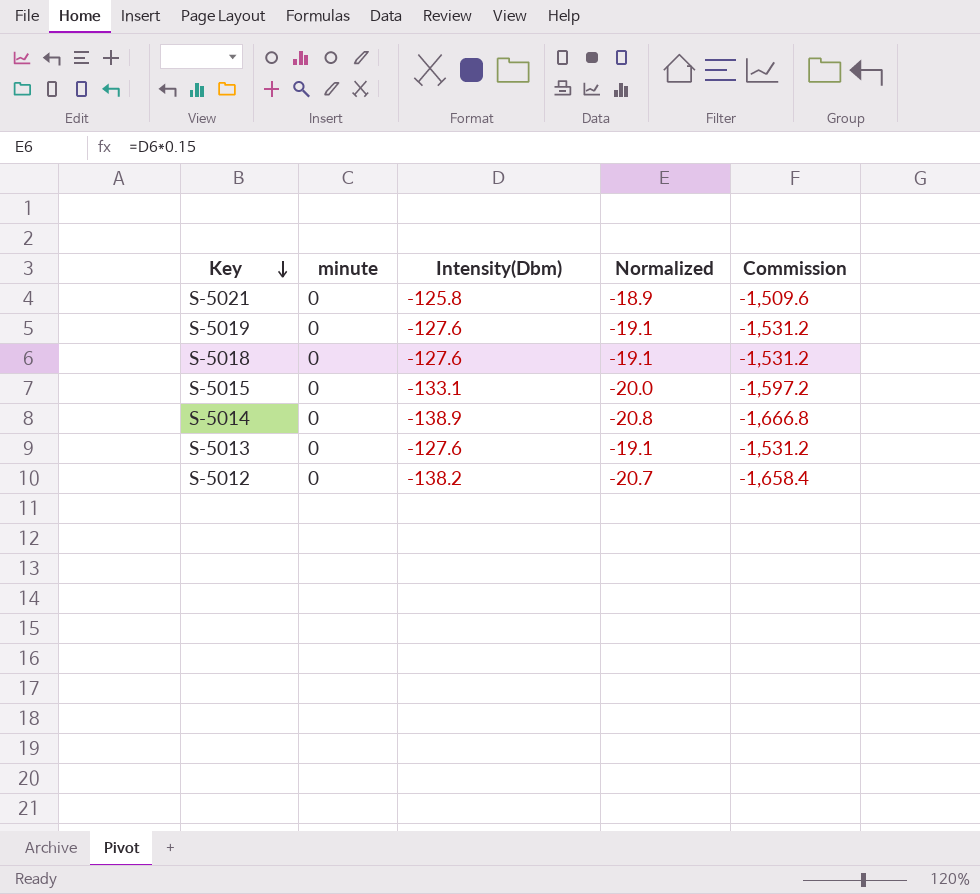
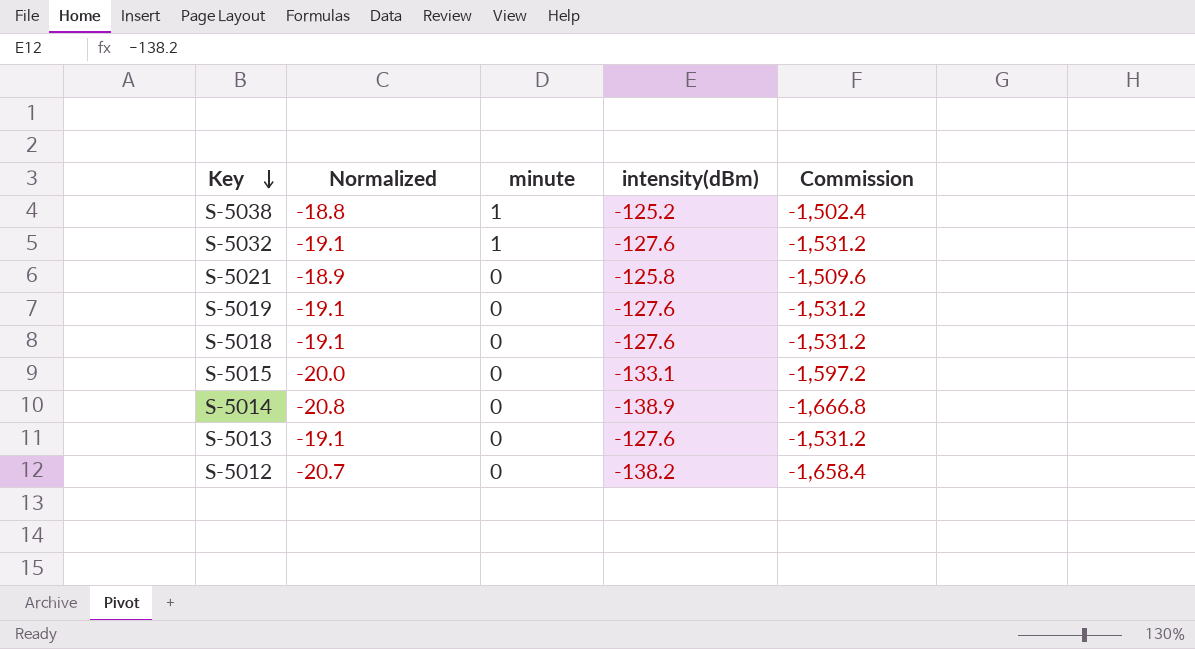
column Normalized | position: 4 -> 2
column name: Intensity(Dbm) -> intensity(dBm)
row S-5038: none -> -18.8 | 1 | -125.2 | -1,502.4
row S-5032: none -> -19.1 | 1 | -127.6 | -1,531.2

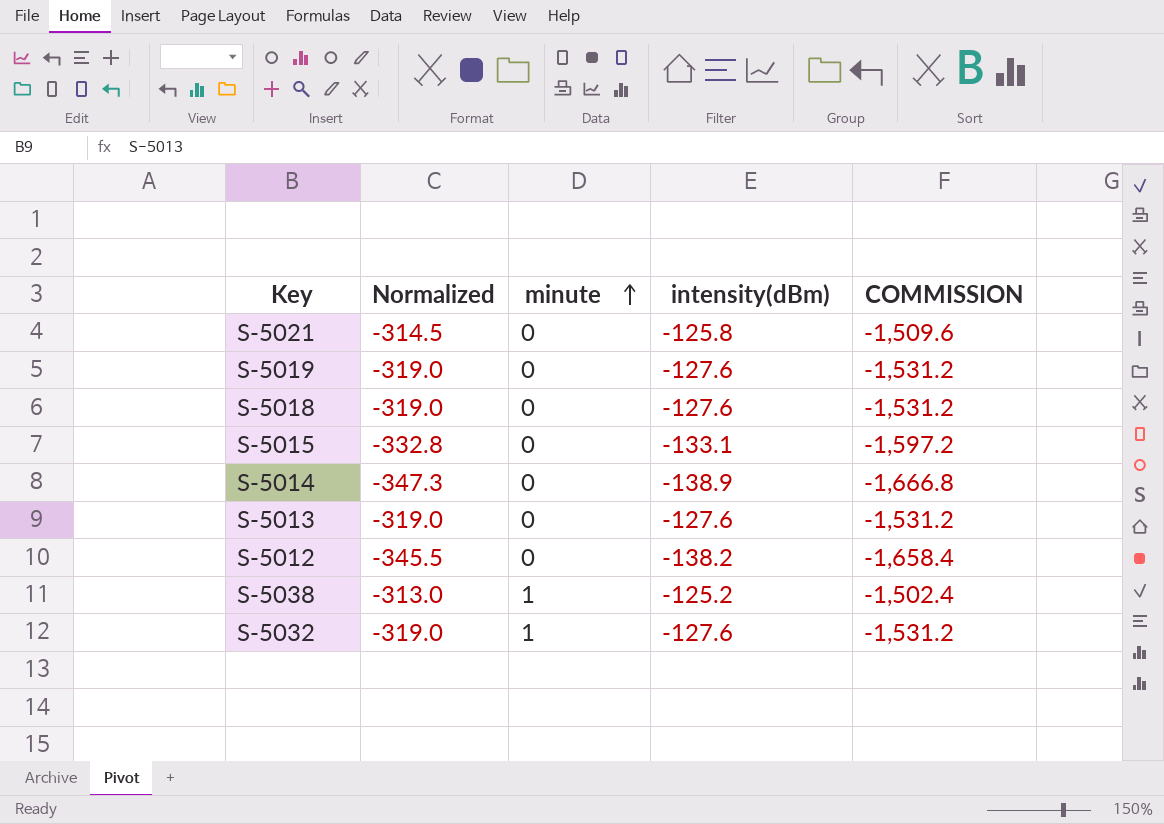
row order: Key descending -> minute ascending
column Normalized | formula: [intensity(dBm)] * 0.15 -> [intensity(dBm)] * 2.5
column name: Commission -> COMMISSION

